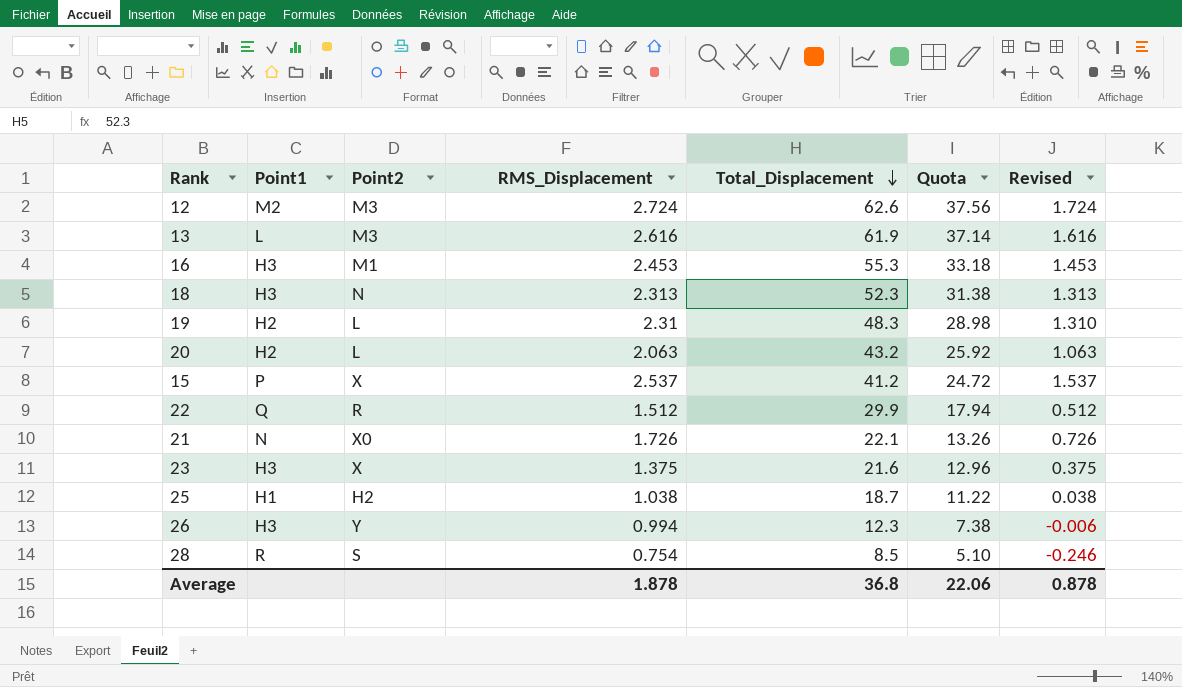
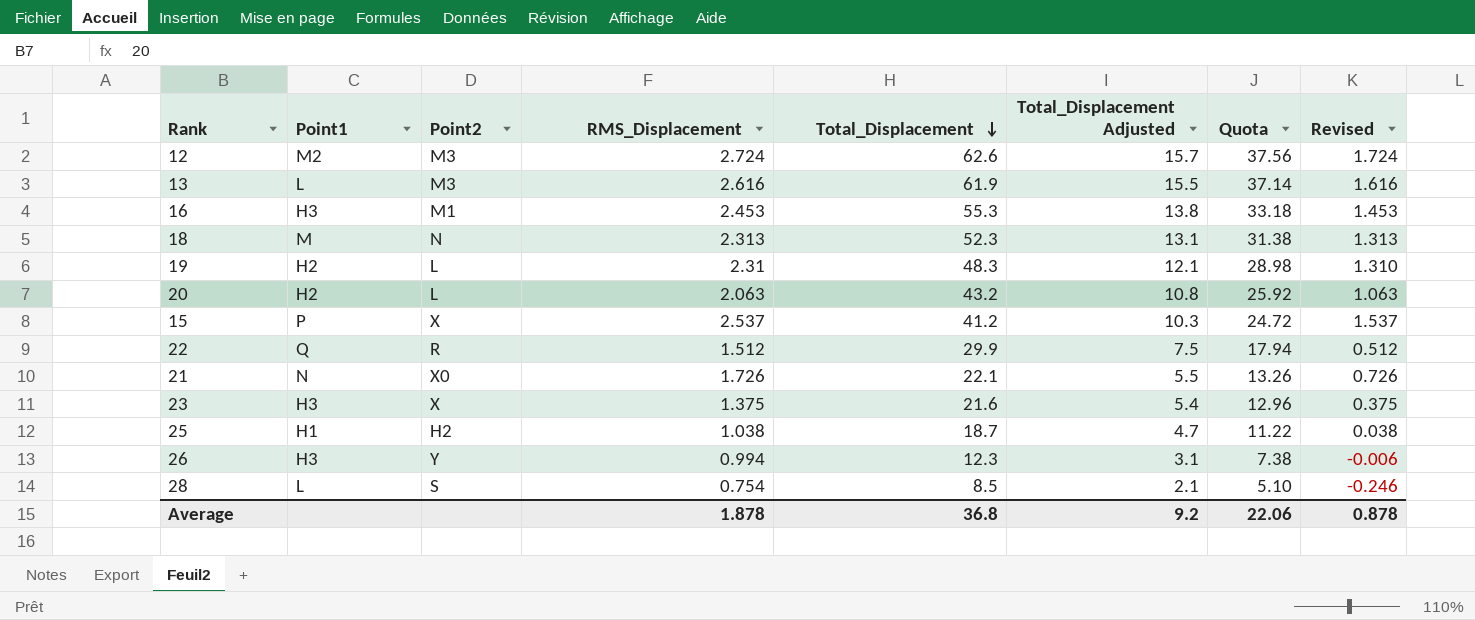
column Total_Displacement Adjusted | formula: none -> [Total_Displacement] * 0.25
18 | Point1: H3 -> M
28 | Point1: R -> L

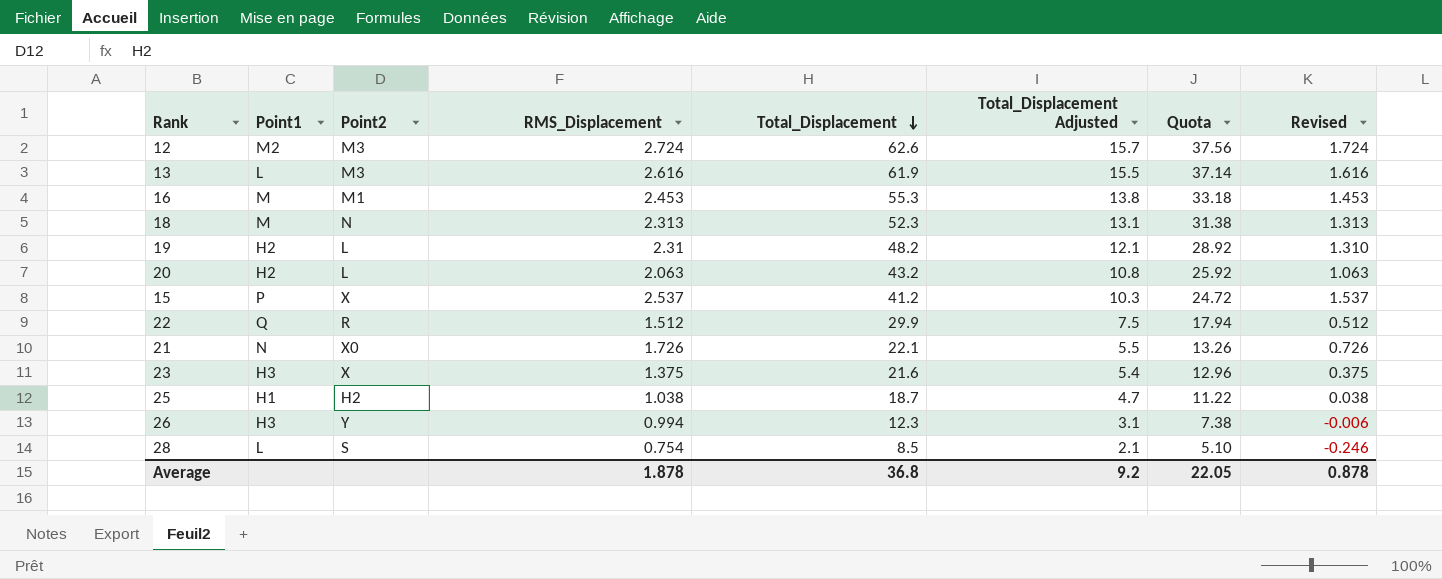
16 | Point1: H3 -> M
19 | Total_Displacement: 48.3 -> 48.2
19 | Quota: 28.98 -> 28.92
Average | Quota: 22.06 -> 22.05

